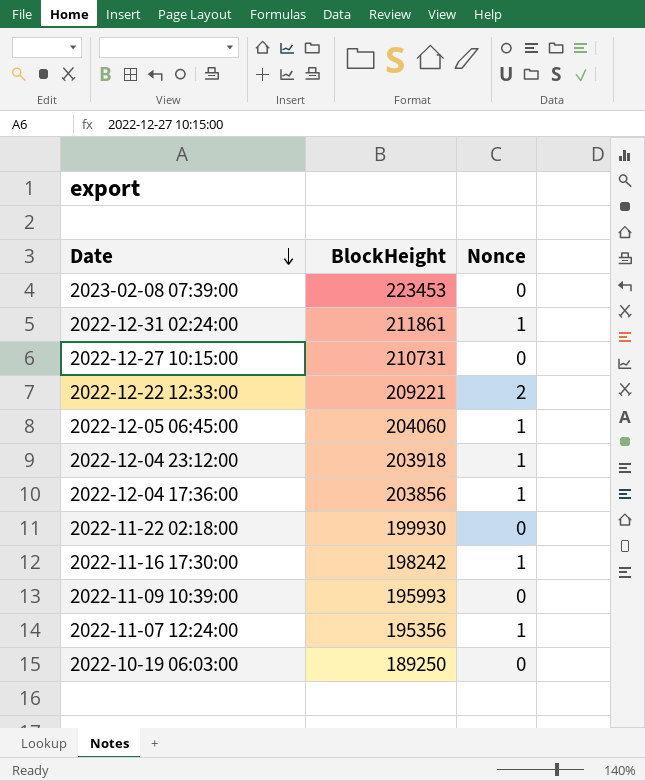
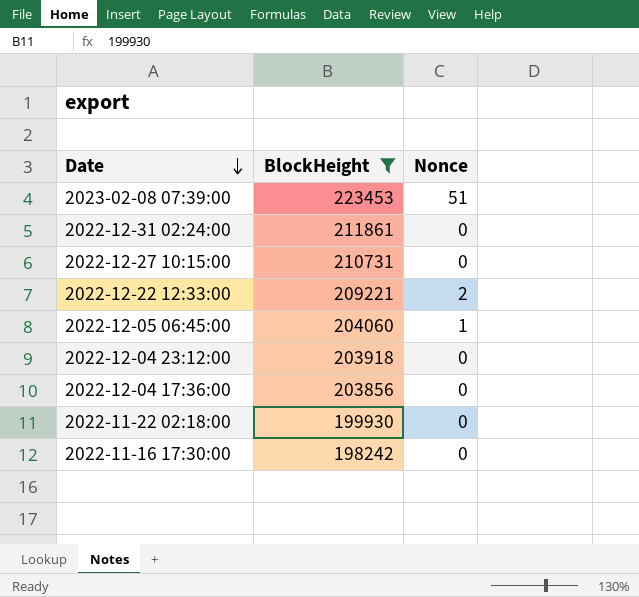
filter: none -> BlockHeight >= 198242
2023-02-08 07:39:00 | Nonce: 0 -> 51
2022-12-31 02:24:00 | Nonce: 1 -> 0
2022-12-04 23:12:00 | Nonce: 1 -> 0
2022-12-04 17:36:00 | Nonce: 1 -> 0
2022-11-16 17:30:00 | Nonce: 1 -> 0

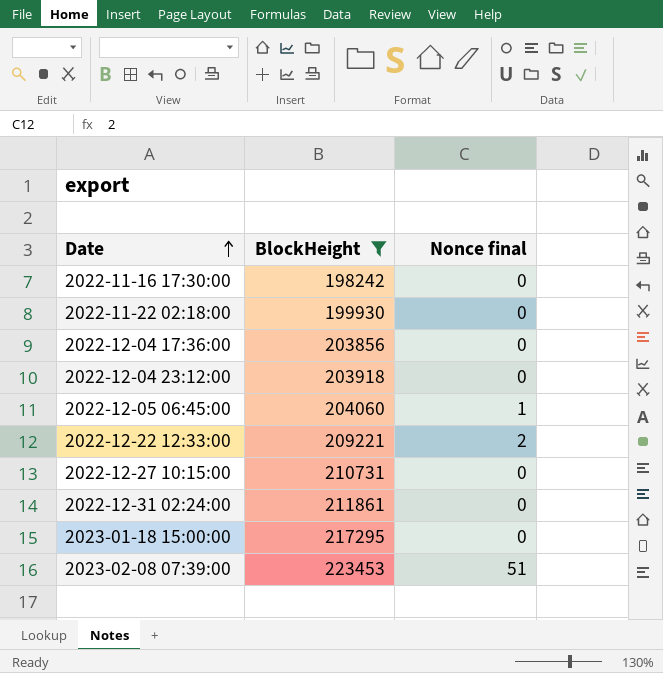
row order: Date descending -> Date ascending
column name: Nonce -> Nonce final
row 2023-01-18 15:00:00: none -> 217295 | 0

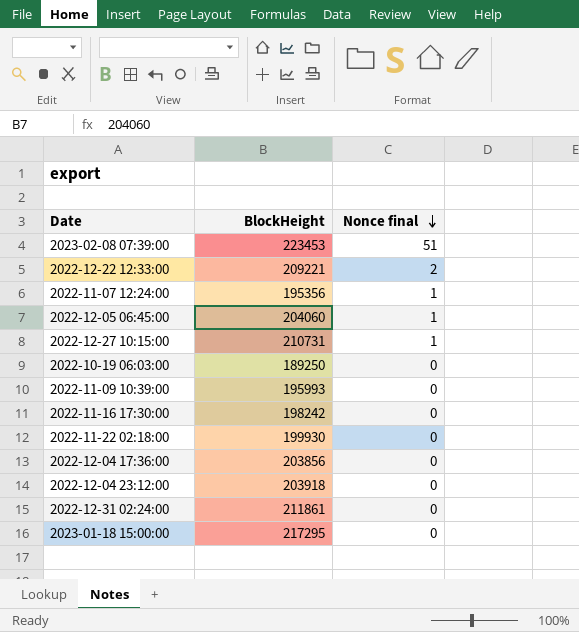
filter: BlockHeight >= 198242 -> none
row order: Date ascending -> Nonce final descending
2022-12-27 10:15:00 | Nonce final: 0 -> 1

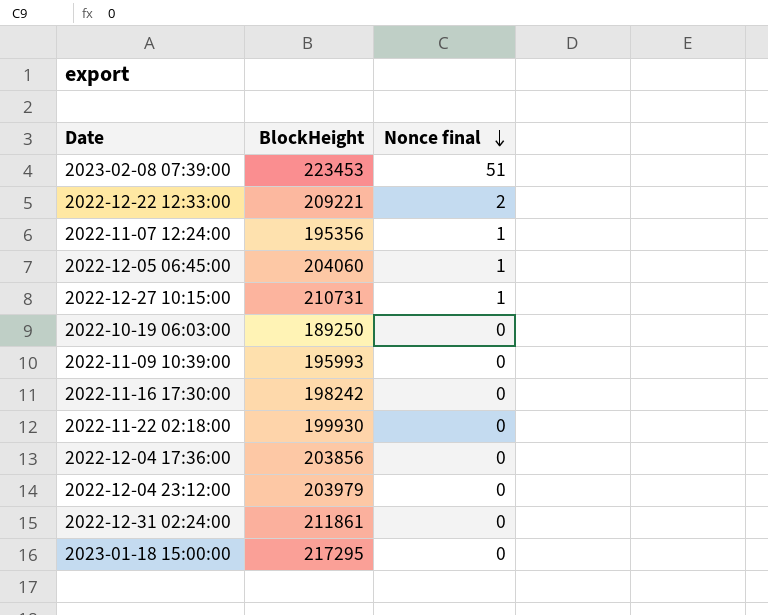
2022-12-04 23:12:00 | BlockHeight: 203918 -> 203979

